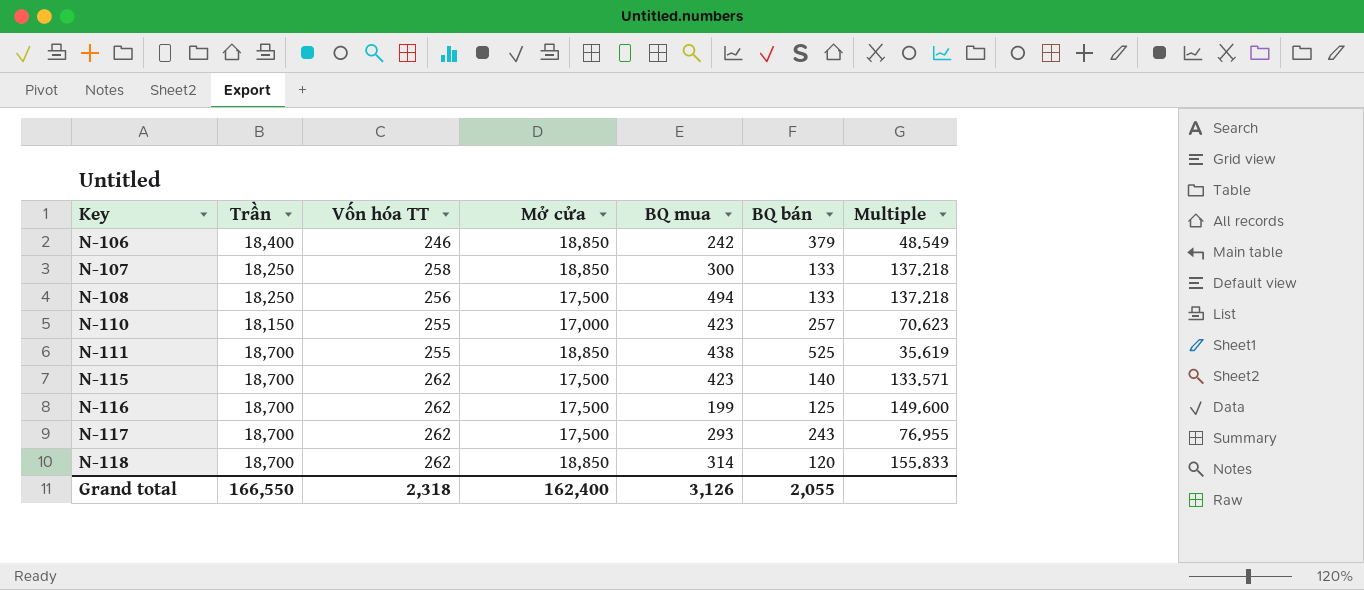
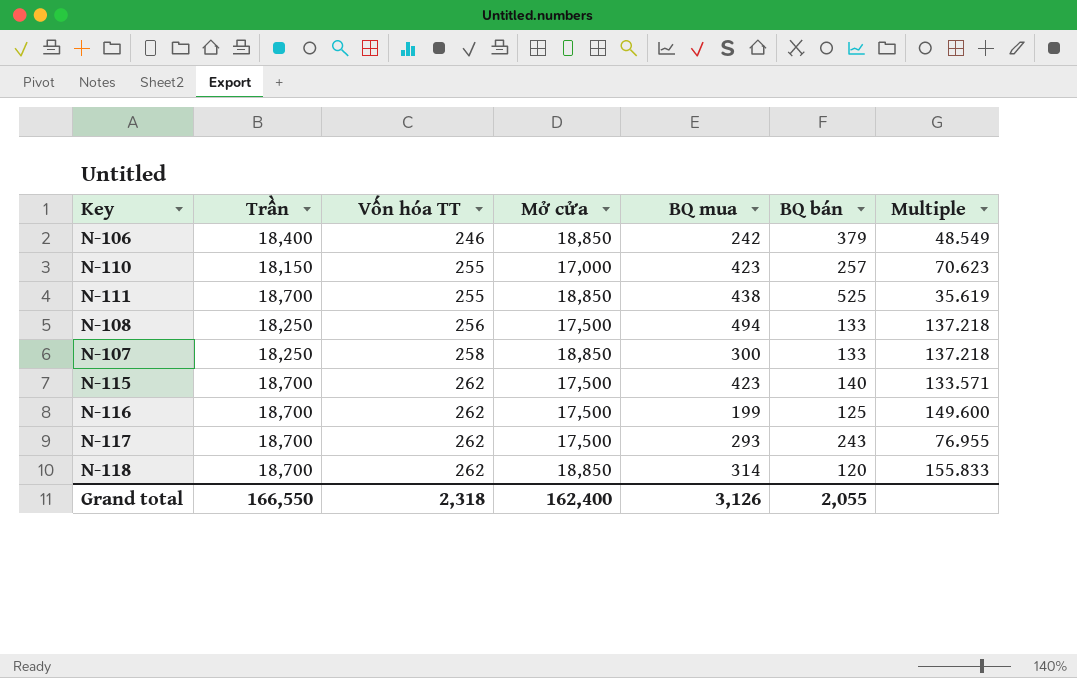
row order: Key ascending -> Vốn hóa TT ascending

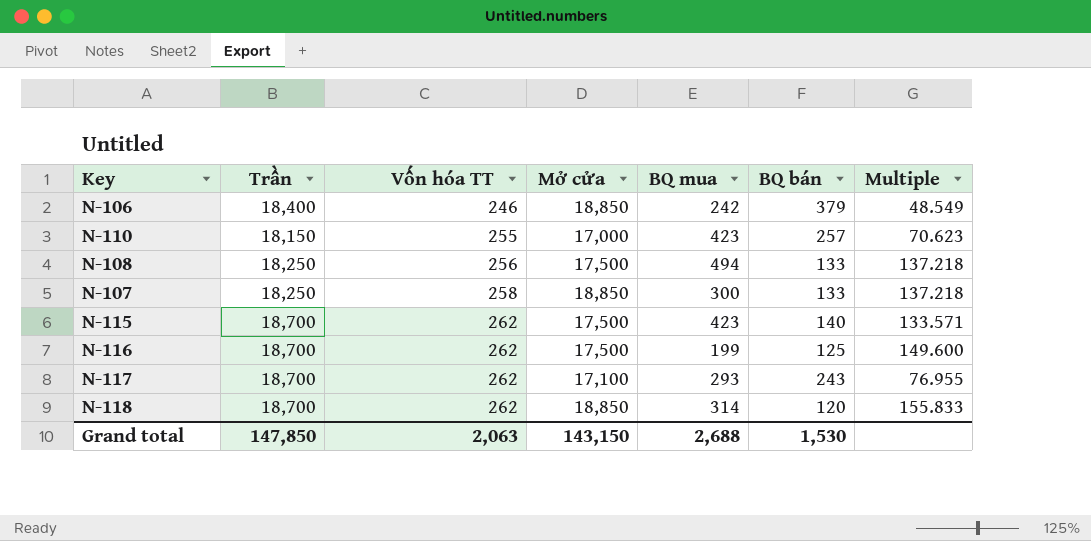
row N-111: 18,700 | 255 | 18,850 | 438 | 525 | 35.619 -> none
N-117 | Mở cửa: 17,500 -> 17,100
Grand total | Trần: 166,550 -> 147,850
Grand total | Vốn hóa TT: 2,318 -> 2,063
Grand total | Mở cửa: 162,400 -> 143,150
Grand total | BQ mua: 3,126 -> 2,688
Grand total | BQ bán: 2,055 -> 1,530

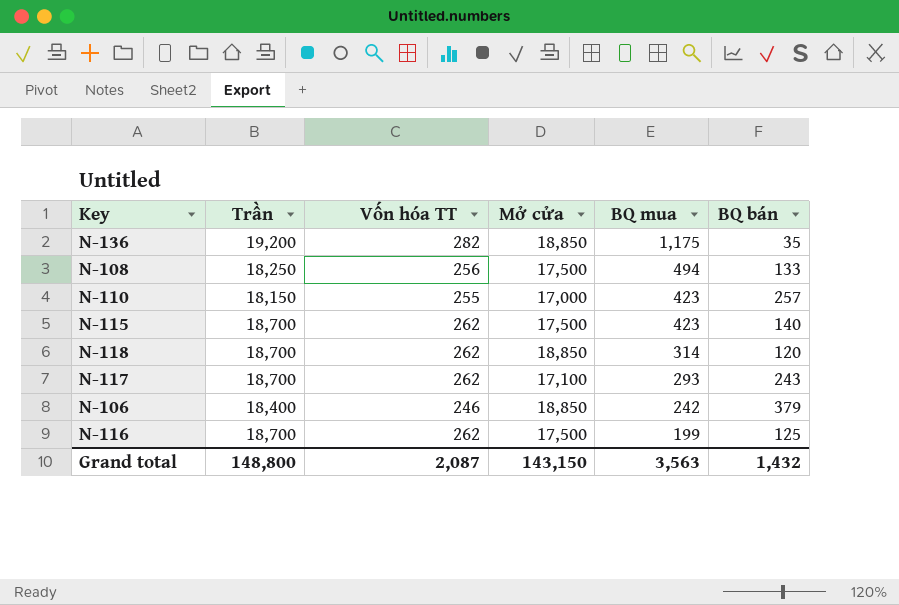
row order: Vốn hóa TT ascending -> BQ mua descending
column Multiple | formula: [Trần] / [BQ bán] -> none
row N-107: 18,250 | 258 | 18,850 | 300 | 133 | 137.218 -> none
row N-136: none -> 19,200 | 282 | 18,850 | 1,175 | 35
Grand total | Trần: 147,850 -> 148,800
Grand total | Vốn hóa TT: 2,063 -> 2,087
Grand total | BQ mua: 2,688 -> 3,563
Grand total | BQ bán: 1,530 -> 1,432

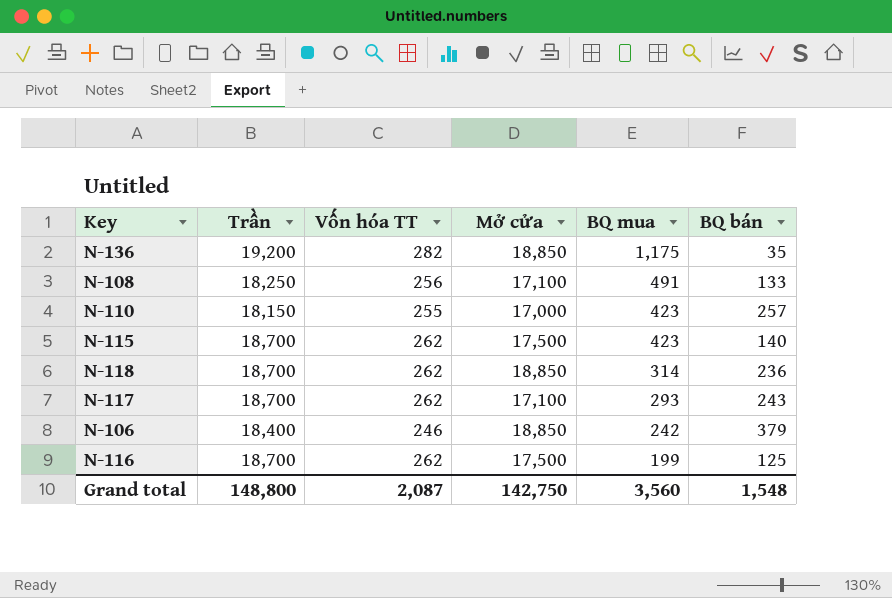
N-108 | Mở cửa: 17,500 -> 17,100
N-108 | BQ mua: 494 -> 491
N-118 | BQ bán: 120 -> 236
Grand total | Mở cửa: 143,150 -> 142,750
Grand total | BQ mua: 3,563 -> 3,560
Grand total | BQ bán: 1,432 -> 1,548

